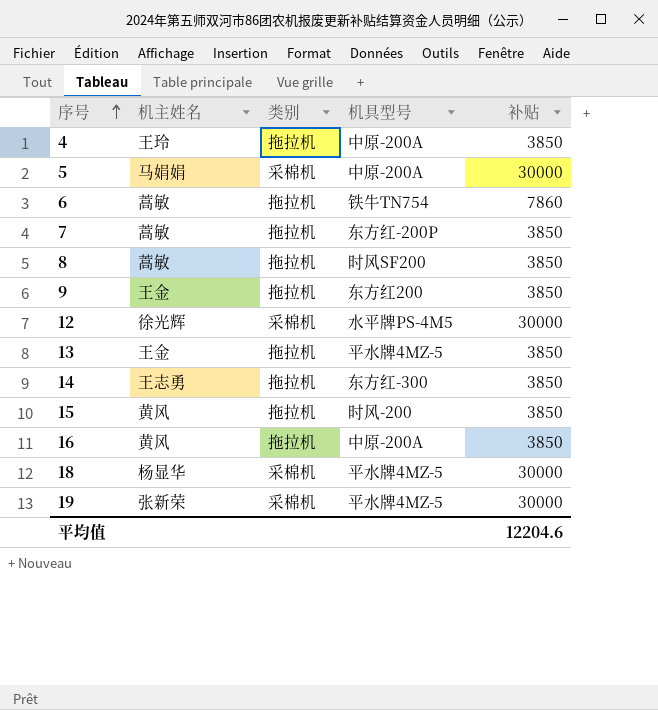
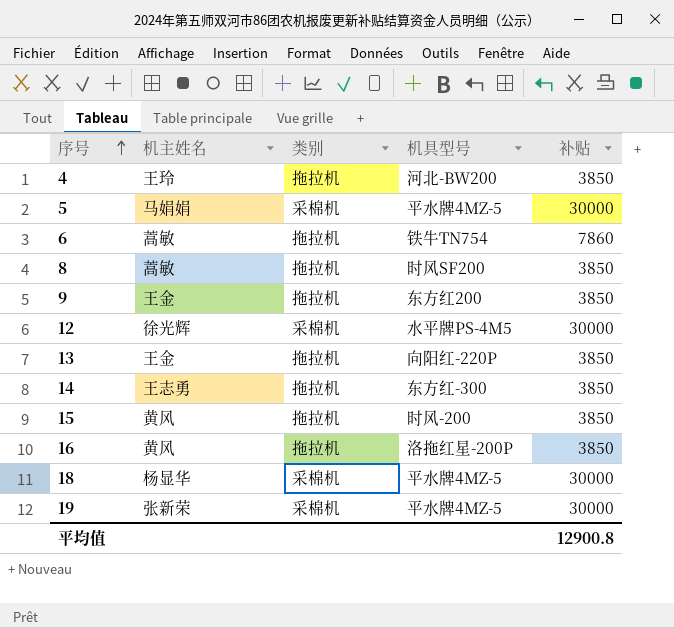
row 7: 蒿敏 | 拖拉机 | 东方红-200P | 3850 -> none
4 | 机具型号: 中原-200A -> 河北-BW200
5 | 机具型号: 中原-200A -> 平水牌4MZ-5
13 | 机具型号: 平水牌4MZ-5 -> 向阳红-220P
16 | 机具型号: 中原-200A -> 洛拖红星-200P
平均值 | 补贴: 12204.6 -> 12900.8

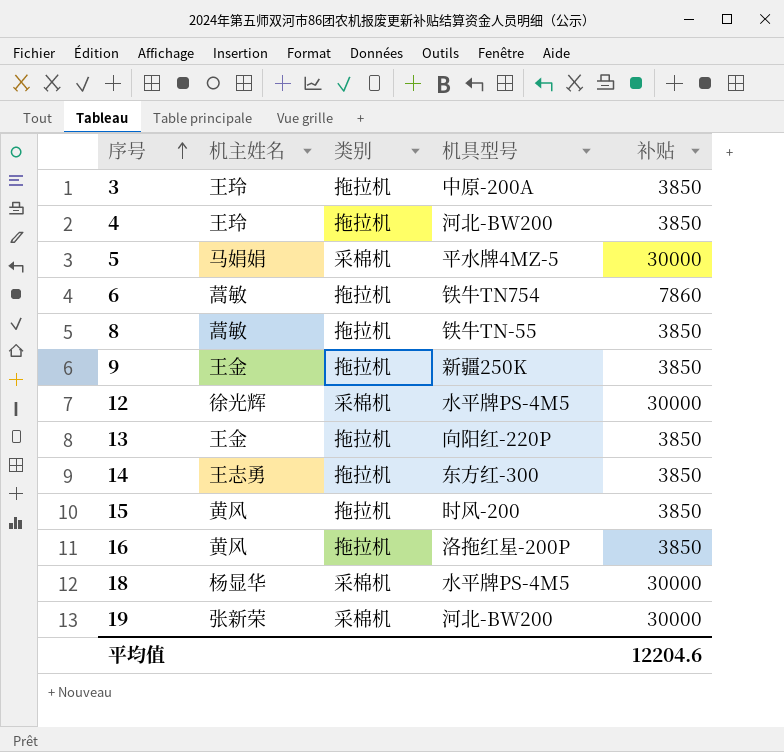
row 3: none -> 王玲 | 拖拉机 | 中原-200A | 3850
8 | 机具型号: 时风SF200 -> 铁牛TN-55
9 | 机具型号: 东方红200 -> 新疆250K
18 | 机具型号: 平水牌4MZ-5 -> 水平牌PS-4M5
19 | 机具型号: 平水牌4MZ-5 -> 河北-BW200
平均值 | 补贴: 12900.8 -> 12204.6

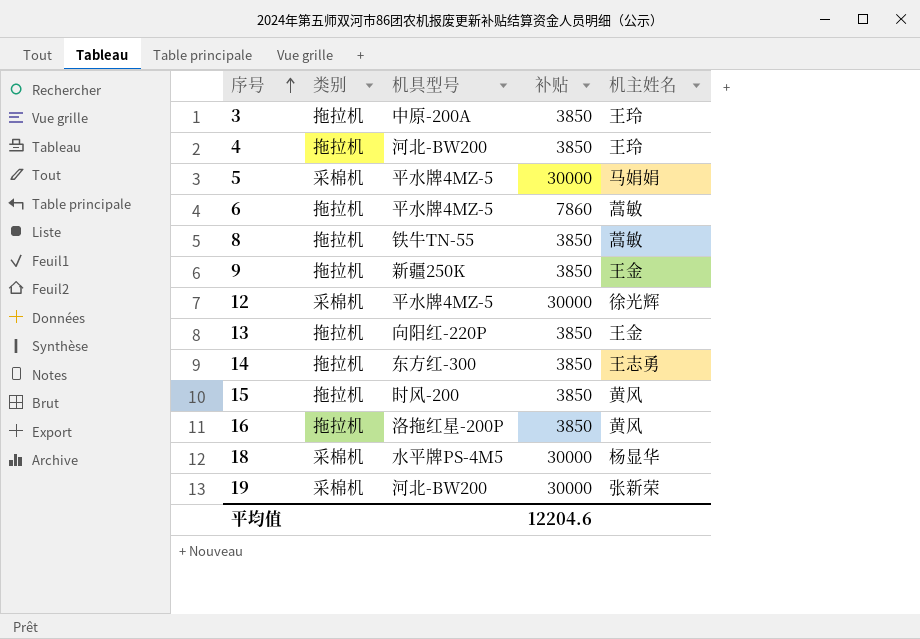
column 机主姓名 | position: 2 -> 5
6 | 机具型号: 铁牛TN754 -> 平水牌4MZ-5
12 | 机具型号: 水平牌PS-4M5 -> 平水牌4MZ-5

